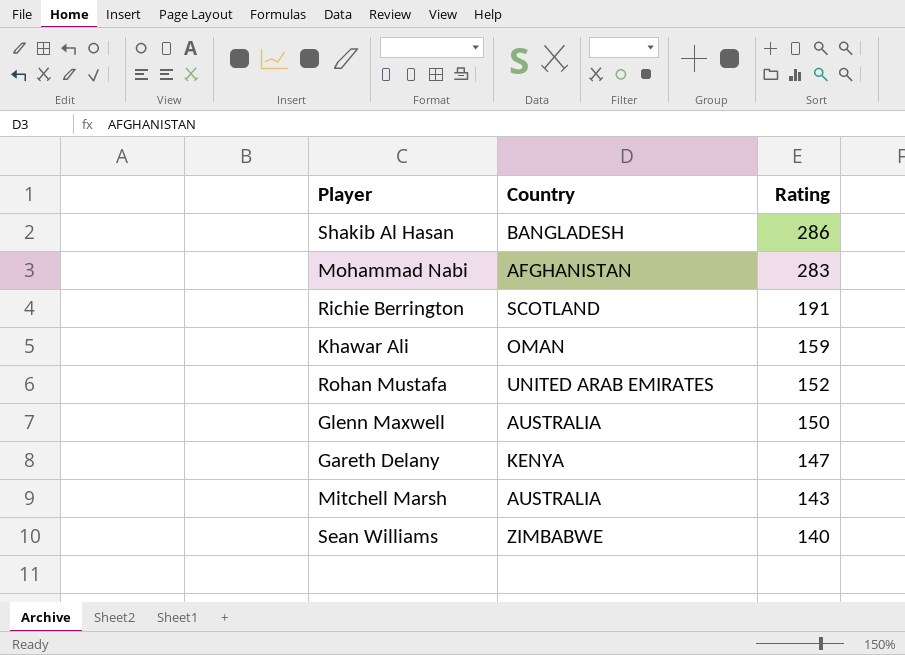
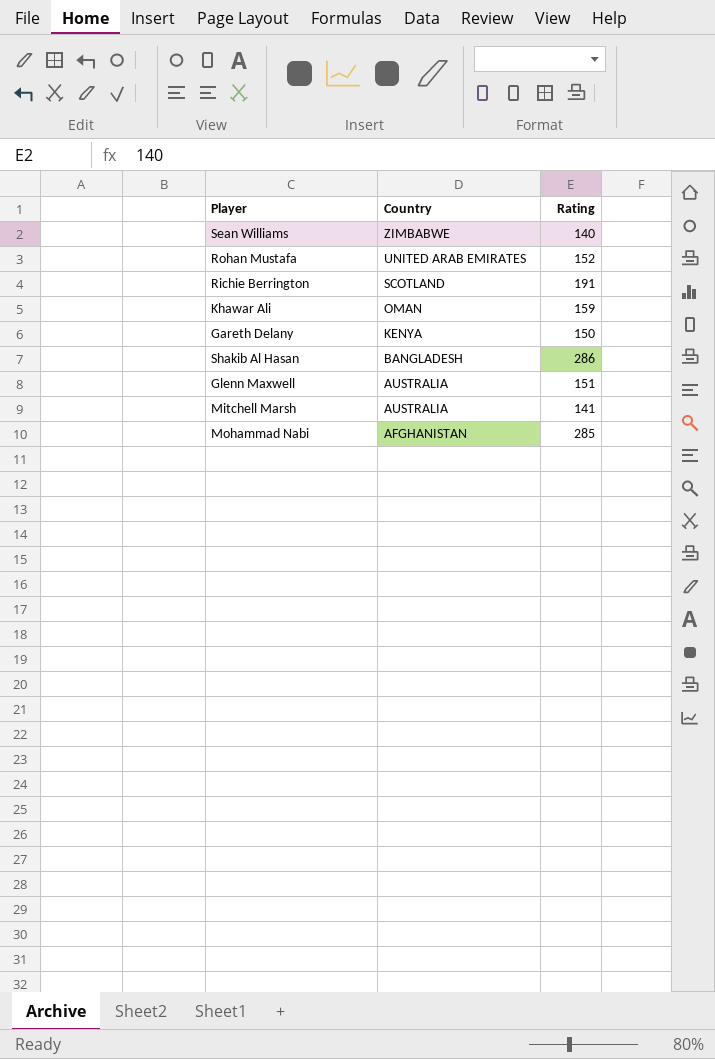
row order: Rating descending -> Country descending
Gareth Delany | Rating: 147 -> 150
Glenn Maxwell | Rating: 150 -> 151
Mitchell Marsh | Rating: 143 -> 141
Mohammad Nabi | Rating: 283 -> 285

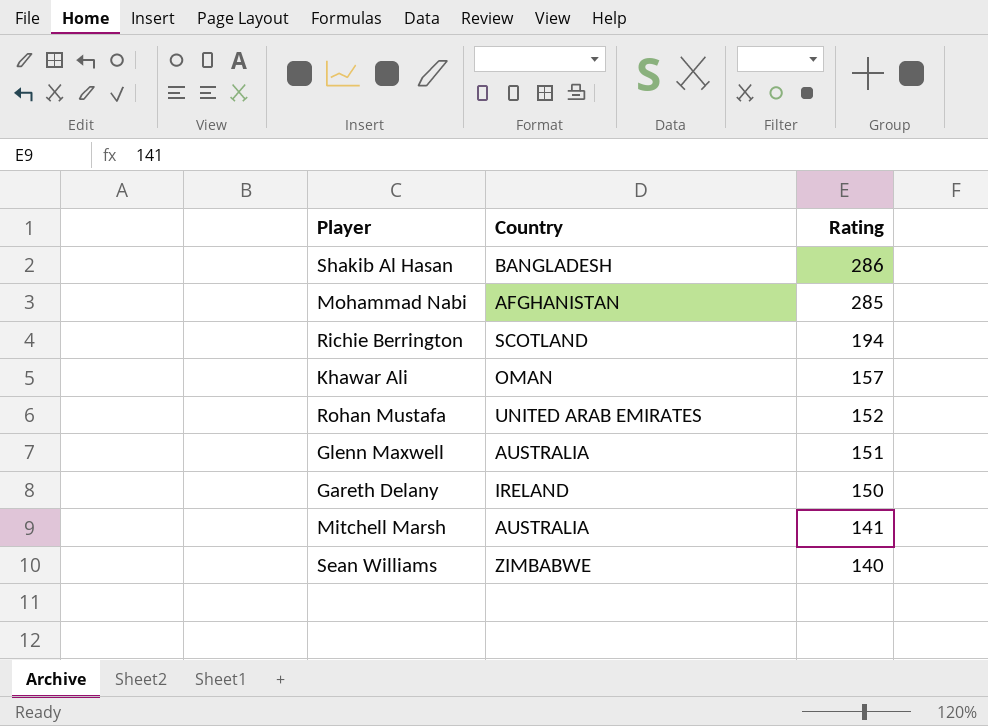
row order: Country descending -> Rating descending
Richie Berrington | Rating: 191 -> 194
Khawar Ali | Rating: 159 -> 157
Gareth Delany | Country: KENYA -> IRELAND

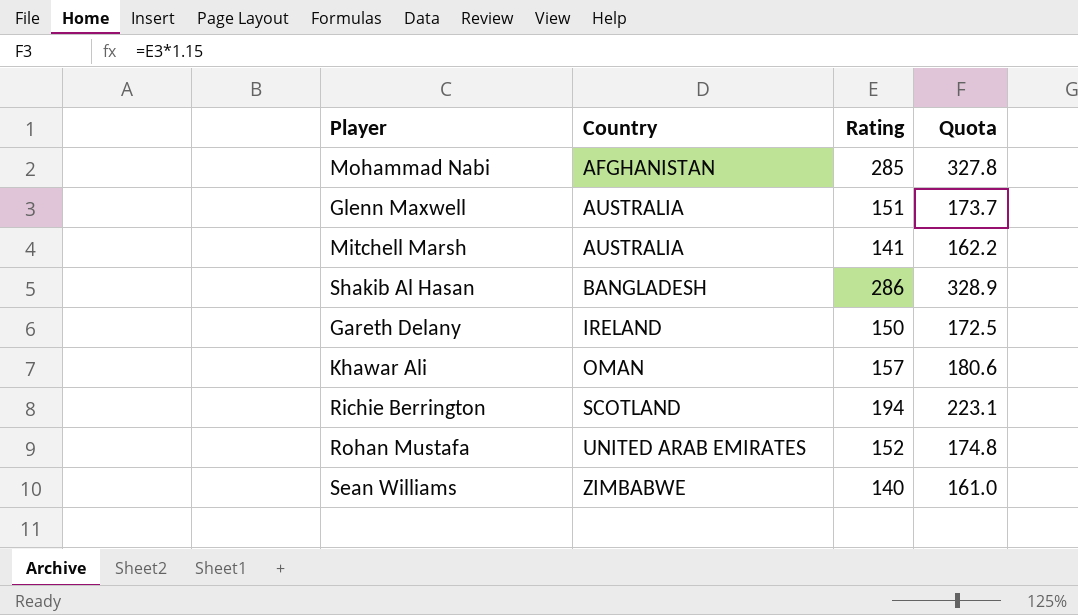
row order: Rating descending -> Country ascending
column Quota | formula: none -> [Rating] * 1.15

